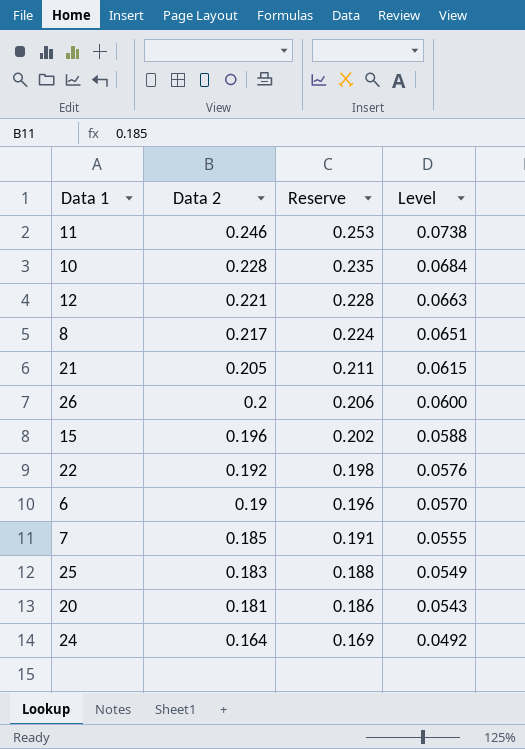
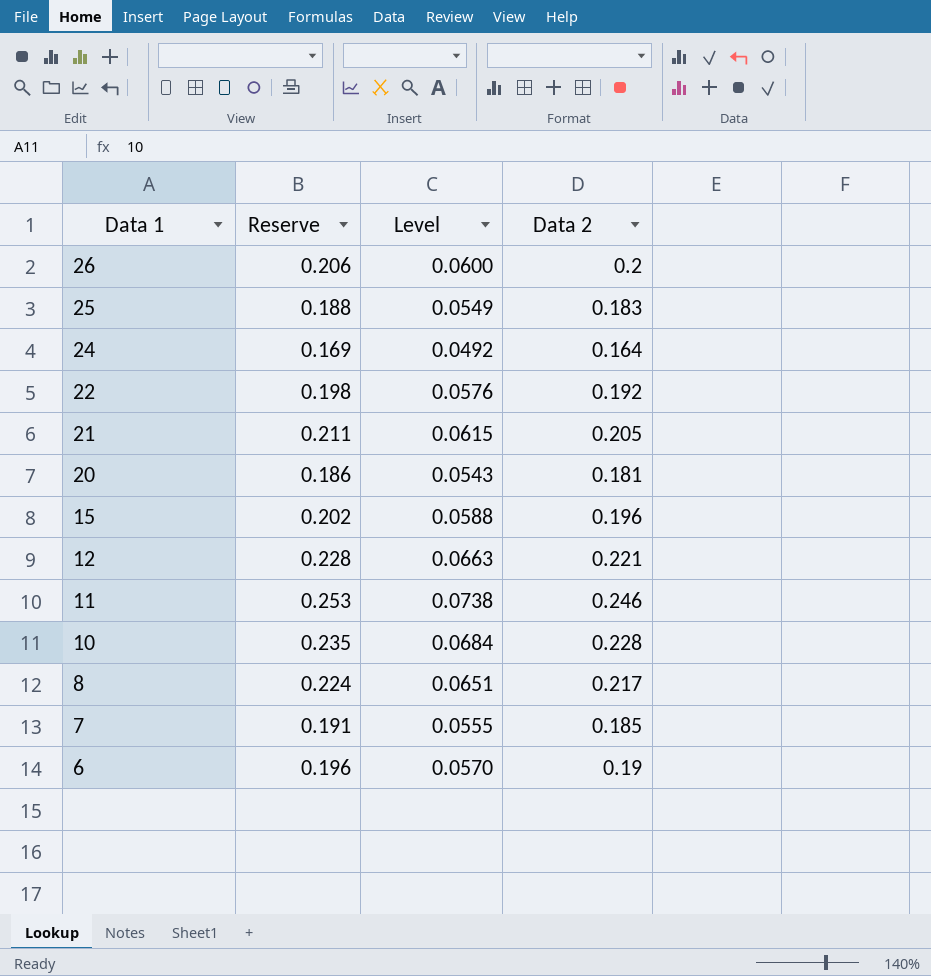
row order: Data 2 descending -> Data 1 descending
column Data 2 | position: 2 -> 4

